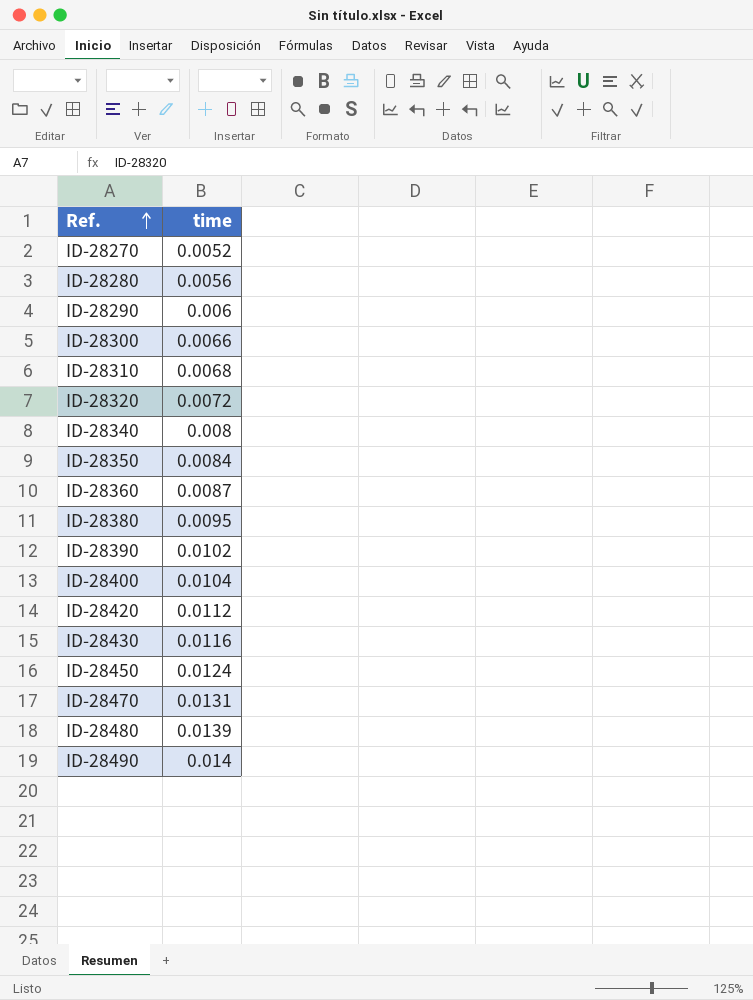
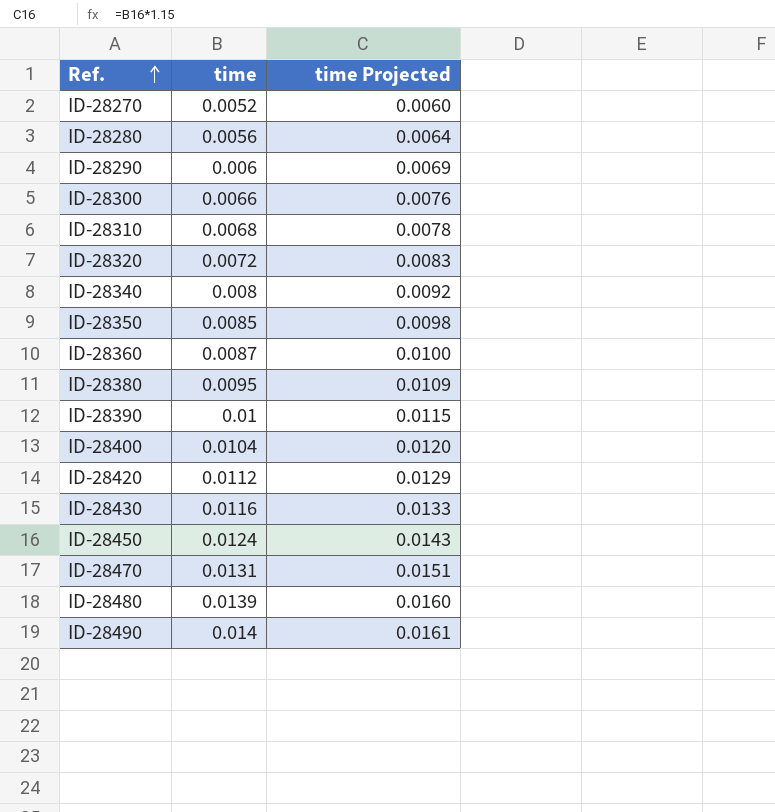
column time Projected | formula: none -> [time] * 1.15
ID-28350 | time: 0.0084 -> 0.0085
ID-28390 | time: 0.0102 -> 0.01

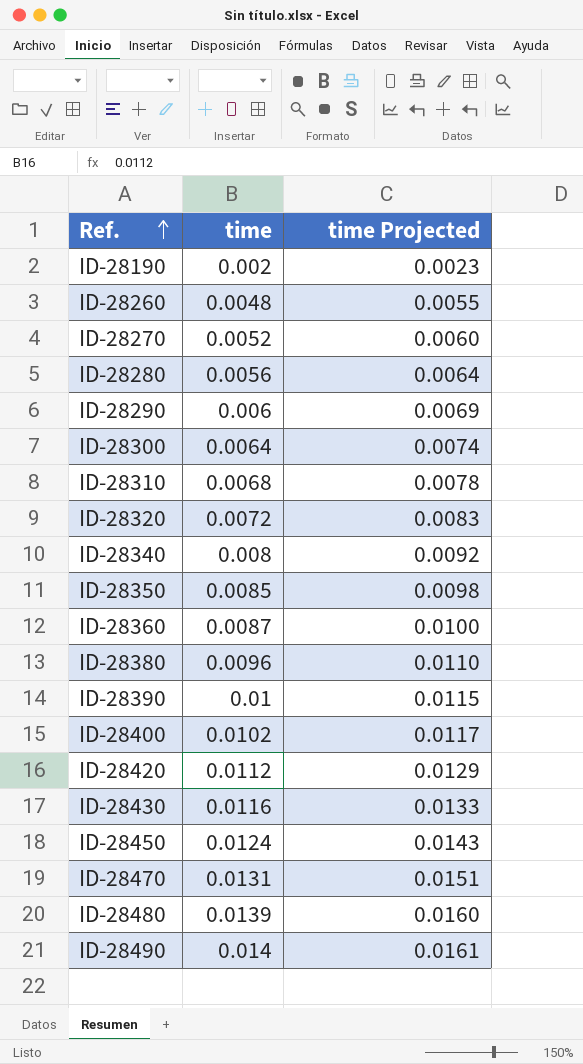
row ID-28190: none -> 0.002 | 0.0023
row ID-28260: none -> 0.0048 | 0.0055
ID-28300 | time: 0.0066 -> 0.0064
ID-28300 | time Projected: 0.0076 -> 0.0074
ID-28380 | time: 0.0095 -> 0.0096
ID-28380 | time Projected: 0.0109 -> 0.0110
ID-28400 | time: 0.0104 -> 0.0102
ID-28400 | time Projected: 0.0120 -> 0.0117

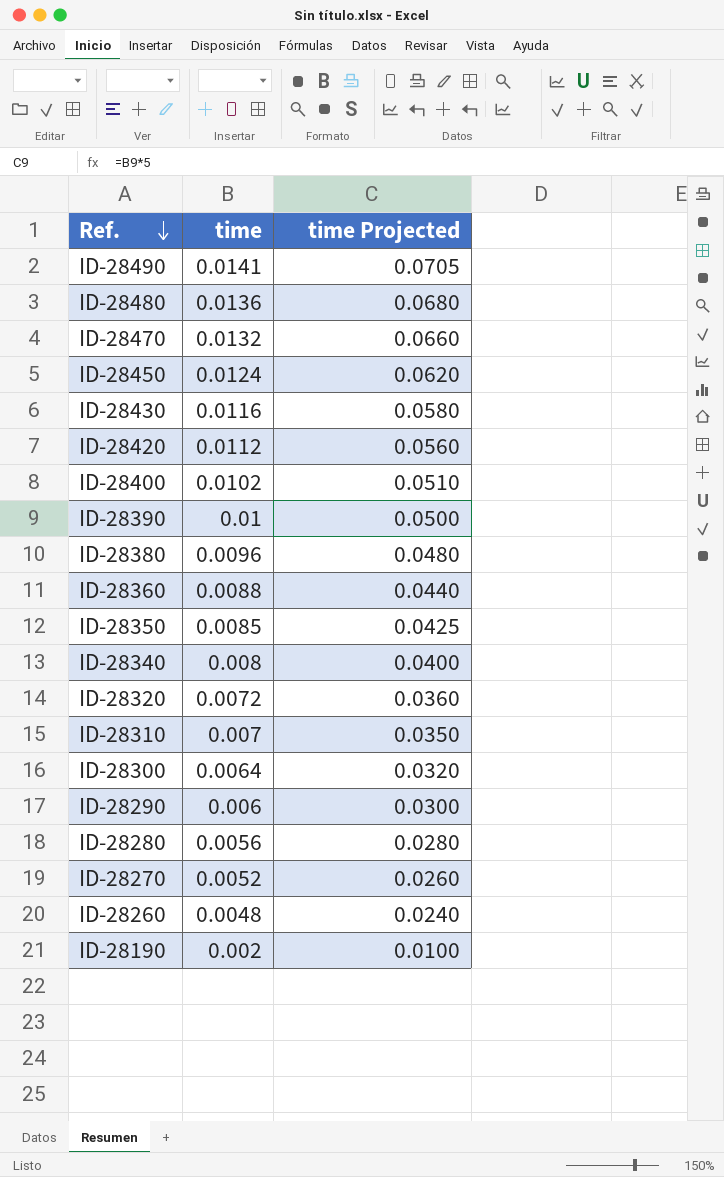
row order: Ref. ascending -> Ref. descending
column time Projected | formula: [time] * 1.15 -> [time] * 5
ID-28490 | time: 0.014 -> 0.0141
ID-28480 | time: 0.0139 -> 0.0136
ID-28470 | time: 0.0131 -> 0.0132
ID-28360 | time: 0.0087 -> 0.0088
ID-28310 | time: 0.0068 -> 0.007

